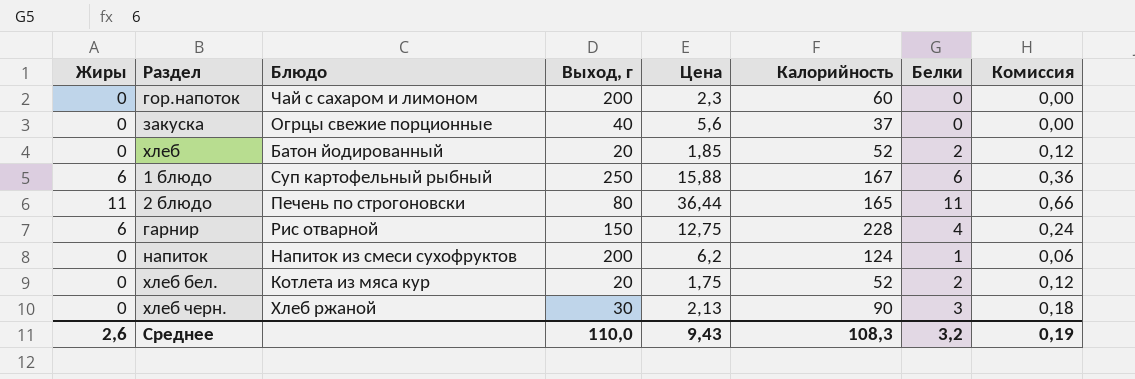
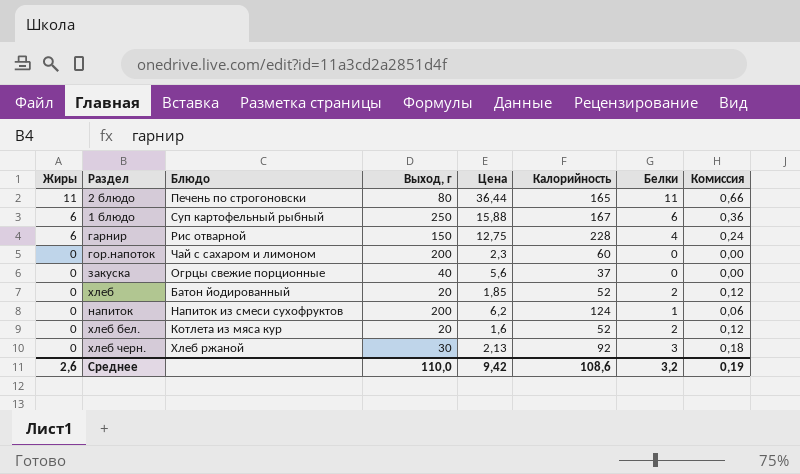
row order: none -> Жиры descending
хлеб бел. | Цена: 1,75 -> 1,6
хлеб черн. | Калорийность: 90 -> 92
Среднее | Цена: 9,43 -> 9,42
Среднее | Калорийность: 108,3 -> 108,6

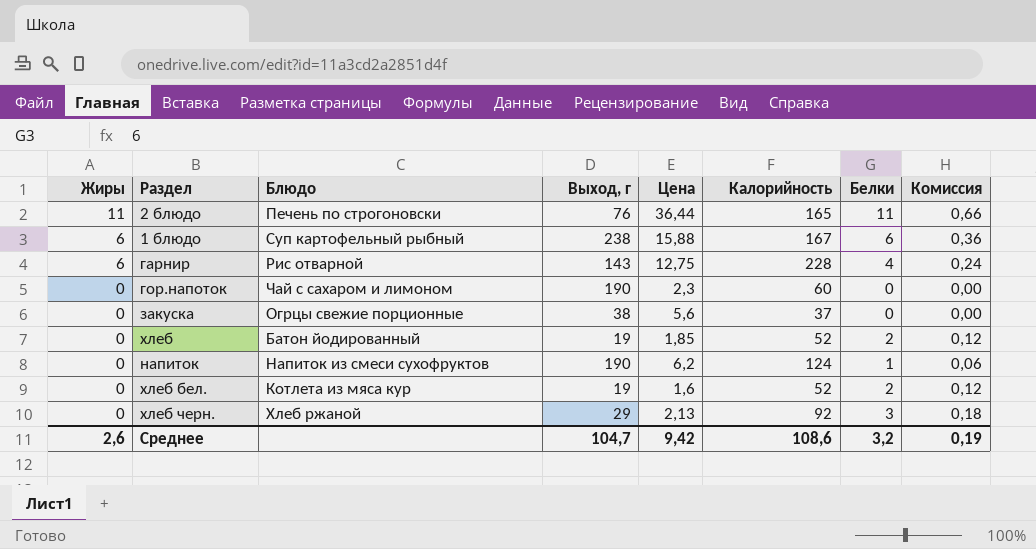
2 блюдо | Выход, г: 80 -> 76
1 блюдо | Выход, г: 250 -> 238
гарнир | Выход, г: 150 -> 143
гор.напоток | Выход, г: 200 -> 190
закуска | Выход, г: 40 -> 38
хлеб | Выход, г: 20 -> 19
напиток | Выход, г: 200 -> 190
хлеб бел. | Выход, г: 20 -> 19
хлеб черн. | Выход, г: 30 -> 29
Среднее | Выход, г: 110,0 -> 104,7

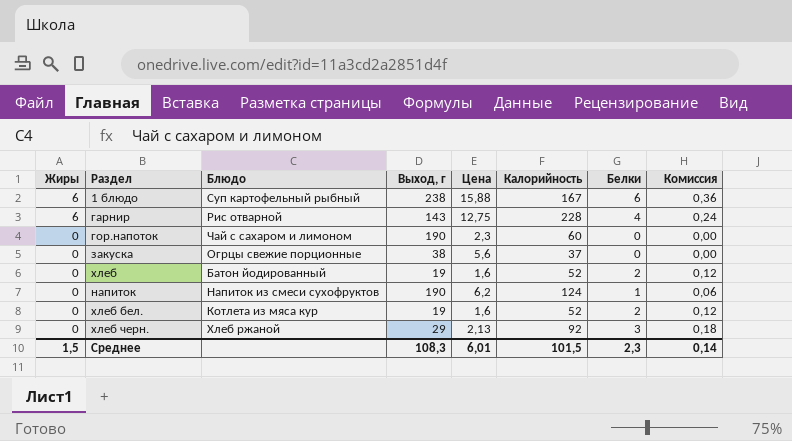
row 2 блюдо: 11 | Печень по строгоновски | 76 | 36,44 | 165 | 11 | 0,66 -> none
хлеб | Цена: 1,85 -> 1,6
Среднее | Жиры: 2,6 -> 1,5
Среднее | Выход, г: 104,7 -> 108,3
Среднее | Цена: 9,42 -> 6,01
Среднее | Калорийность: 108,6 -> 101,5
Среднее | Белки: 3,2 -> 2,3
Среднее | Комиссия: 0,19 -> 0,14

